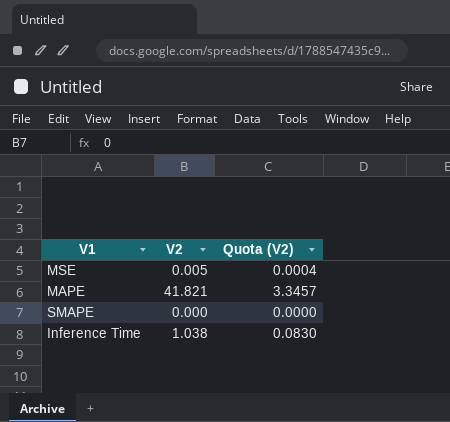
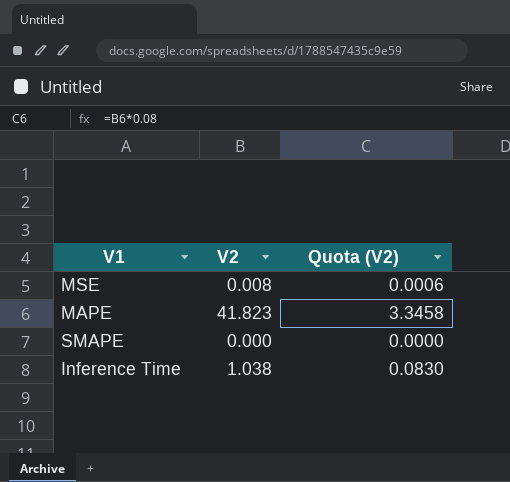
MSE | V2: 0.005 -> 0.008
MSE | Quota (V2): 0.0004 -> 0.0006
MAPE | V2: 41.821 -> 41.823
MAPE | Quota (V2): 3.3457 -> 3.3458

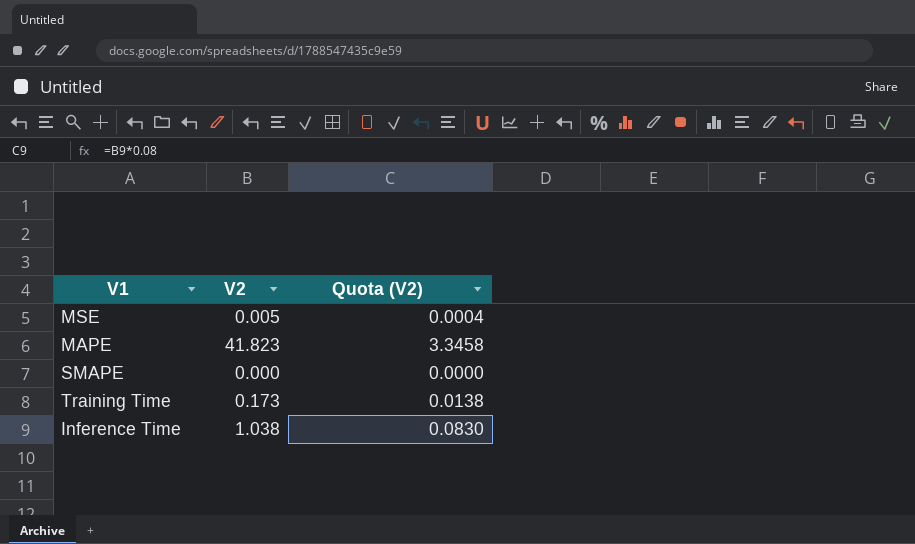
MSE | V2: 0.008 -> 0.005
MSE | Quota (V2): 0.0006 -> 0.0004
row Training Time: none -> 0.173 | 0.0138

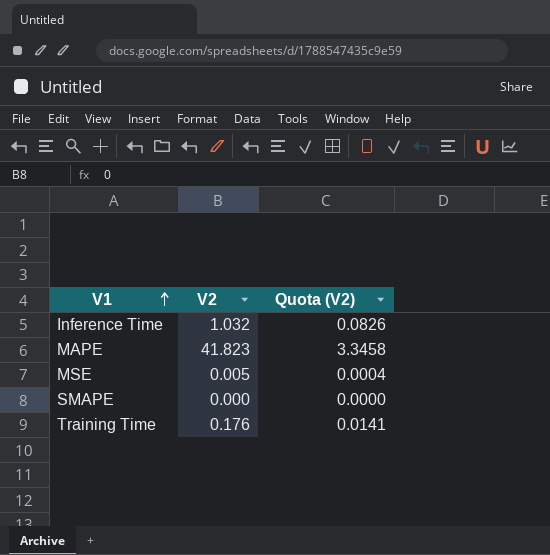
row order: none -> V1 ascending
Inference Time | V2: 1.038 -> 1.032
Inference Time | Quota (V2): 0.0830 -> 0.0826
Training Time | V2: 0.173 -> 0.176
Training Time | Quota (V2): 0.0138 -> 0.0141

